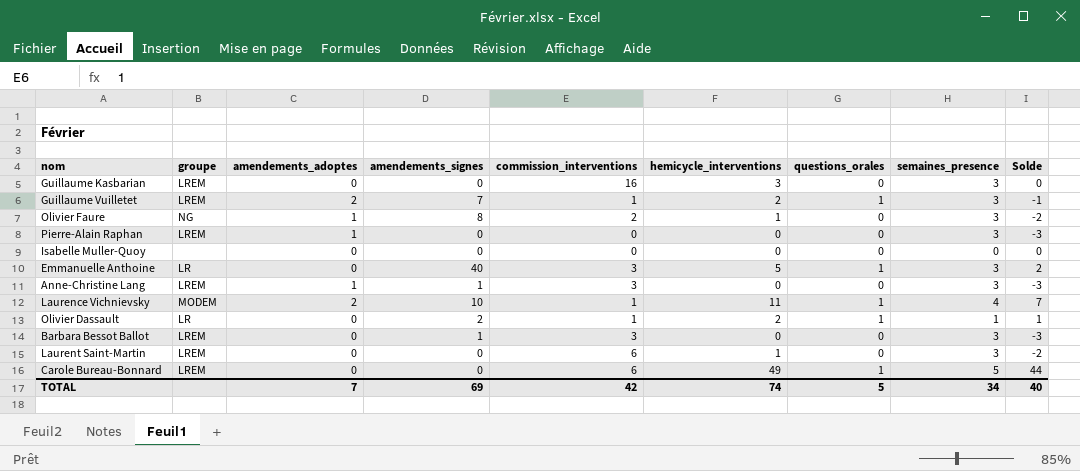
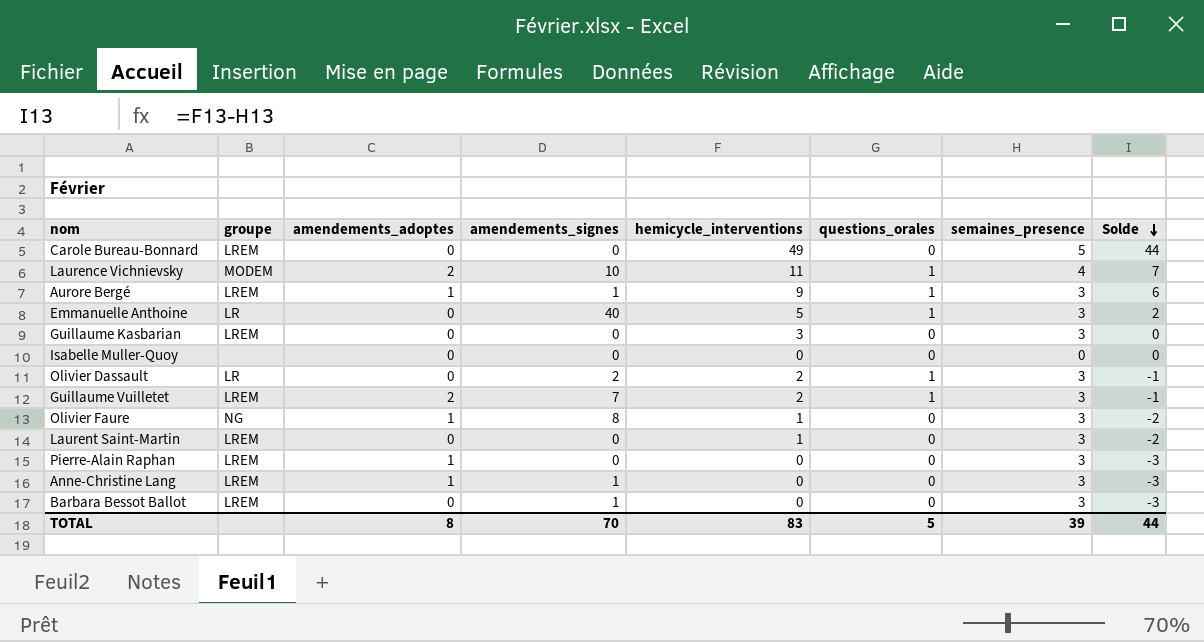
row order: none -> Solde descending
column commission_interventions | position: 5 -> none
Carole Bureau-Bonnard | questions_orales: 1 -> 0
row Aurore Bergé: none -> LREM | 1 | 1 | 9 | 1 | 3 | 6
Olivier Dassault | semaines_presence: 1 -> 3
Olivier Dassault | Solde: 1 -> -1
TOTAL | amendements_adoptes: 7 -> 8
TOTAL | amendements_signes: 69 -> 70
TOTAL | hemicycle_interventions: 74 -> 83
TOTAL | semaines_presence: 34 -> 39
TOTAL | Solde: 40 -> 44

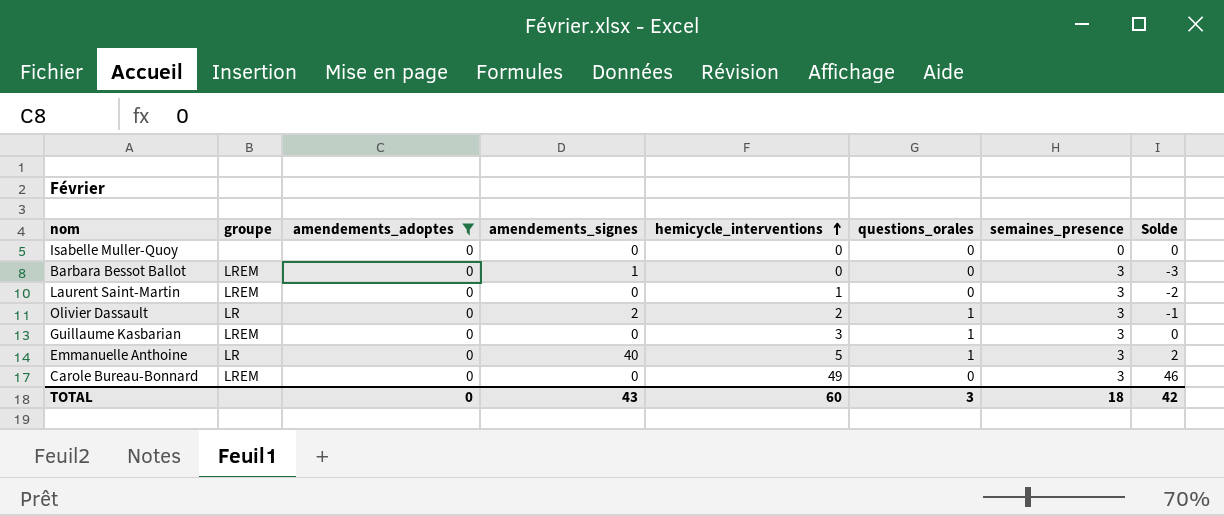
filter: none -> amendements_adoptes = 0
row order: Solde descending -> hemicycle_interventions ascending
Guillaume Kasbarian | questions_orales: 0 -> 1
Carole Bureau-Bonnard | semaines_presence: 5 -> 3
Carole Bureau-Bonnard | Solde: 44 -> 46
TOTAL | amendements_adoptes: 8 -> 0
TOTAL | amendements_signes: 70 -> 43
TOTAL | hemicycle_interventions: 83 -> 60
TOTAL | questions_orales: 5 -> 3
TOTAL | semaines_presence: 39 -> 18
TOTAL | Solde: 44 -> 42

